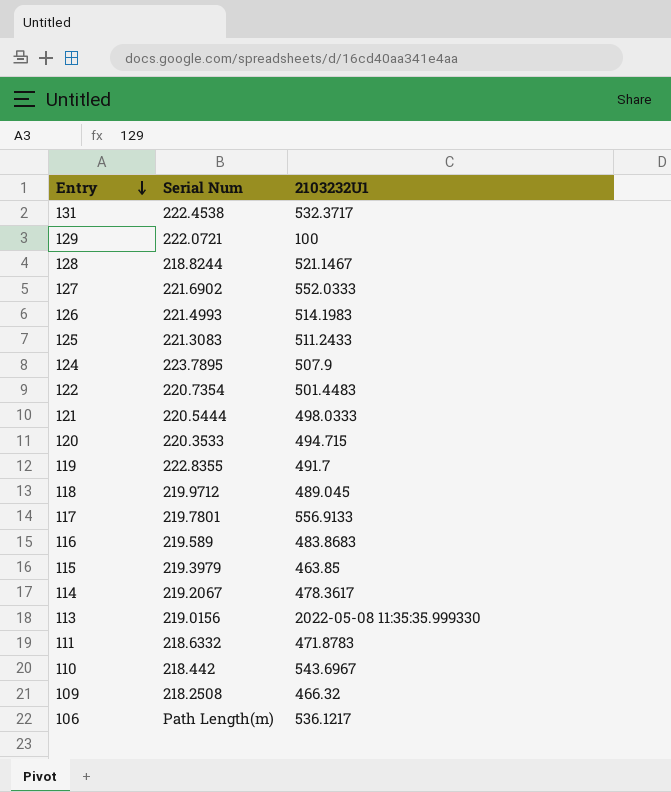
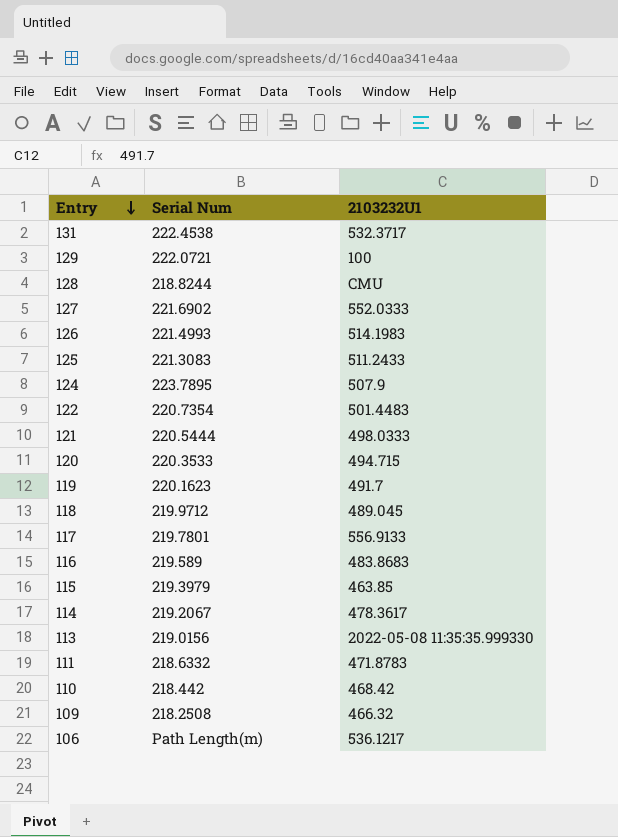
128 | 2103232U1: 521.1467 -> CMU
119 | Serial Num: 222.8355 -> 220.1623
110 | 2103232U1: 543.6967 -> 468.42

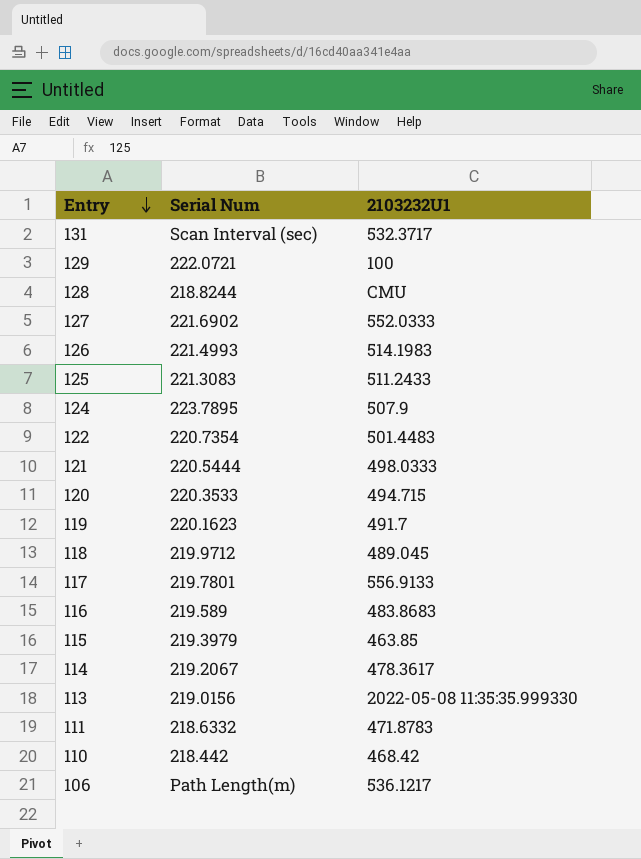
row 109: 218.2508 | 466.32 -> none
131 | Serial Num: 222.4538 -> Scan Interval (sec)

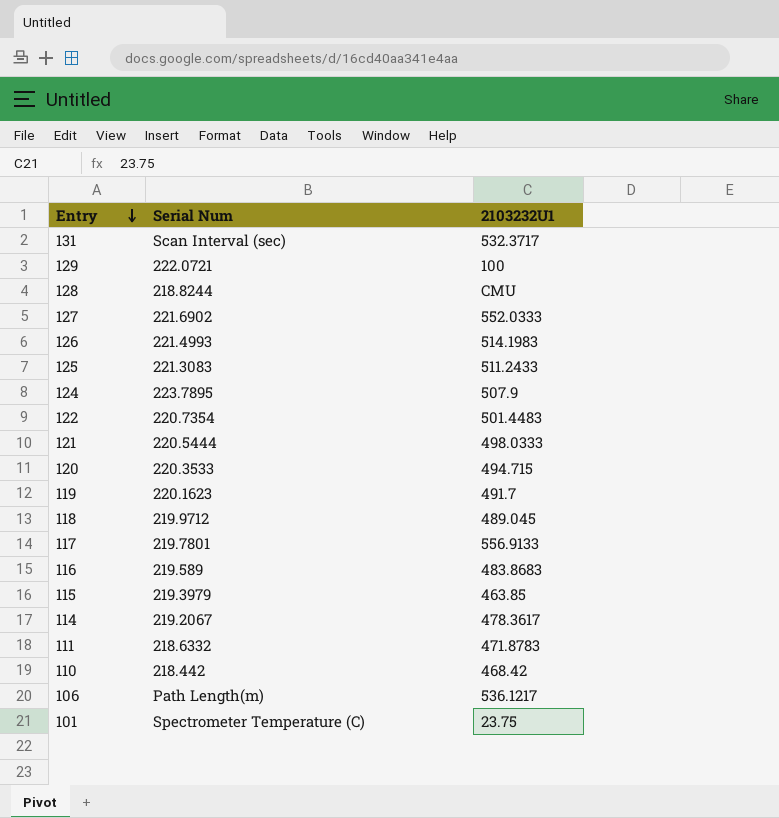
row 113: 219.0156 | 2022-05-08 11:35:35.999330 -> none
row 101: none -> Spectrometer Temperature (C) | 23.75

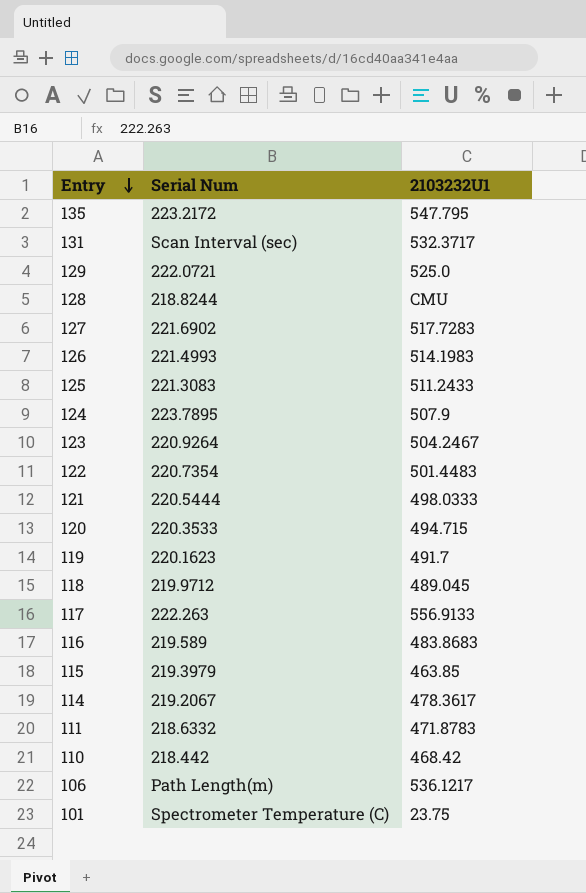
row 135: none -> 223.2172 | 547.795
129 | 2103232U1: 100 -> 525.0
127 | 2103232U1: 552.0333 -> 517.7283
row 123: none -> 220.9264 | 504.2467
117 | Serial Num: 219.7801 -> 222.263

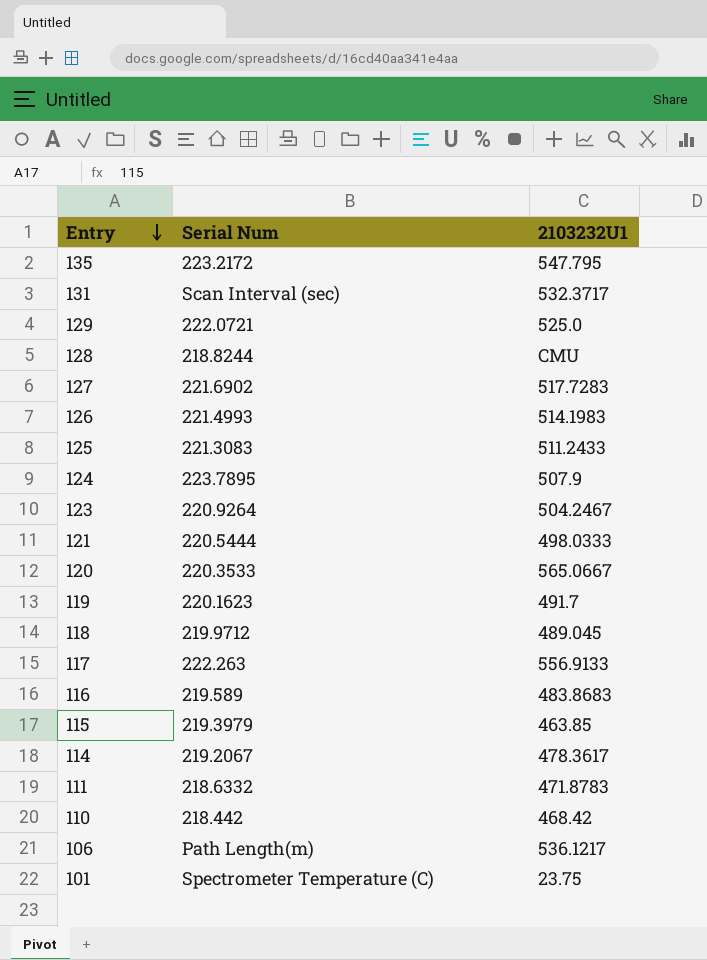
row 122: 220.7354 | 501.4483 -> none
120 | 2103232U1: 494.715 -> 565.0667

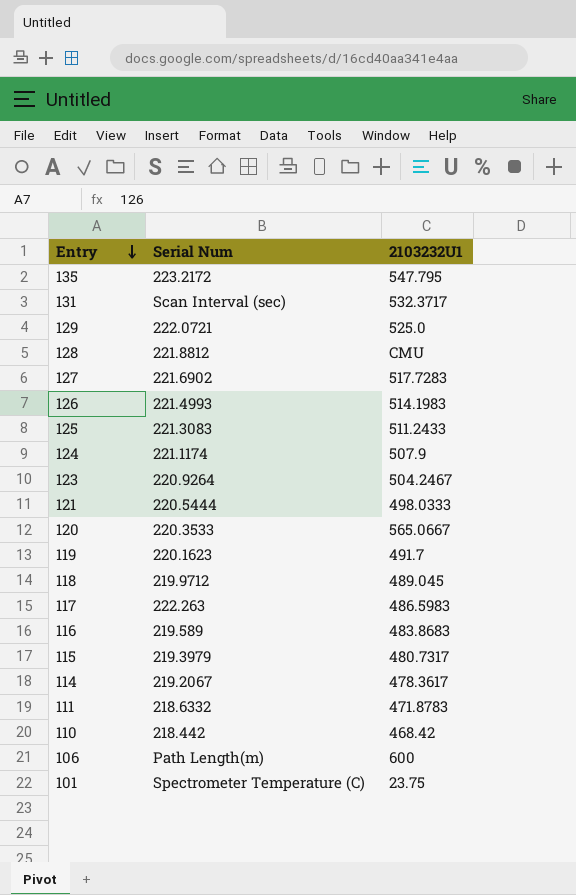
128 | Serial Num: 218.8244 -> 221.8812
124 | Serial Num: 223.7895 -> 221.1174
117 | 2103232U1: 556.9133 -> 486.5983
115 | 2103232U1: 463.85 -> 480.7317
106 | 2103232U1: 536.1217 -> 600

